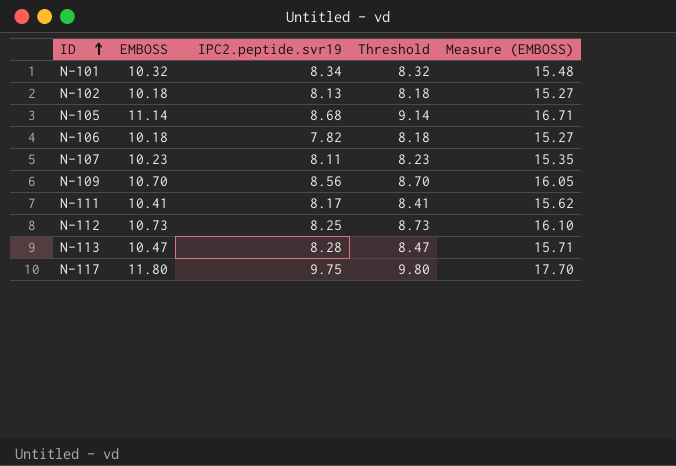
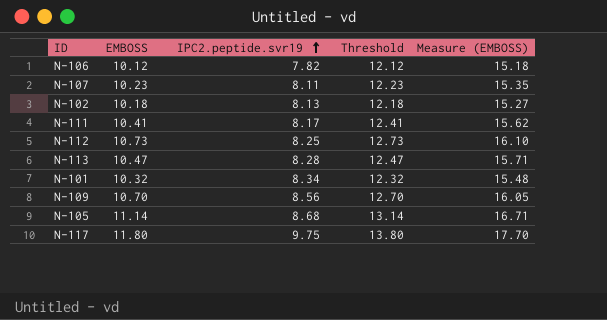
row order: ID ascending -> IPC2.peptide.svr19 ascending
column Threshold | formula: [EMBOSS] - 2 -> [EMBOSS] + 2
N-106 | EMBOSS: 10.18 -> 10.12
N-106 | Measure (EMBOSS): 15.27 -> 15.18

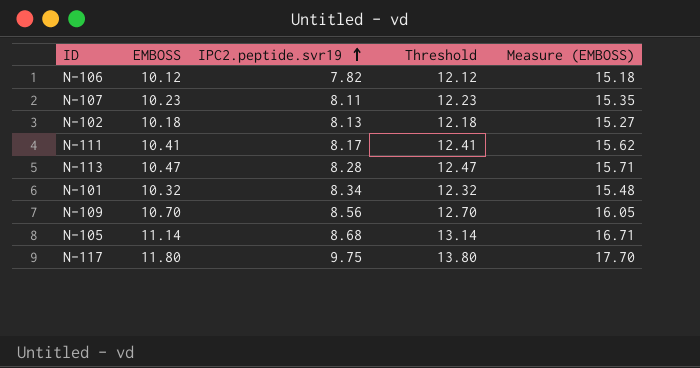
row N-112: 10.73 | 8.25 | 12.73 | 16.10 -> none

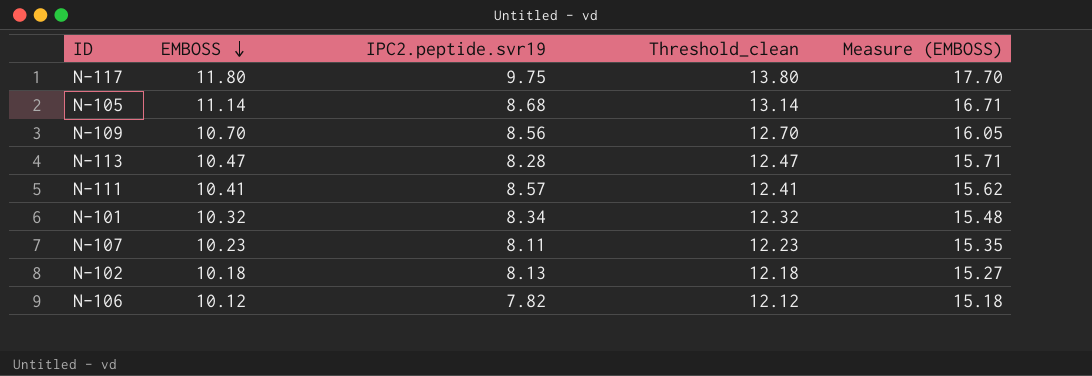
row order: IPC2.peptide.svr19 ascending -> EMBOSS descending
column name: Threshold -> Threshold_clean
N-111 | IPC2.peptide.svr19: 8.17 -> 8.57

